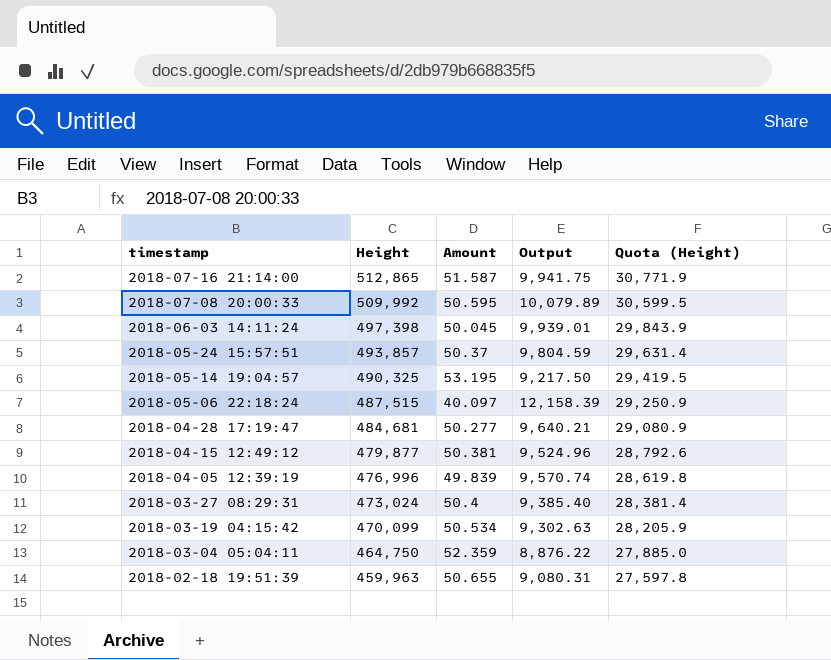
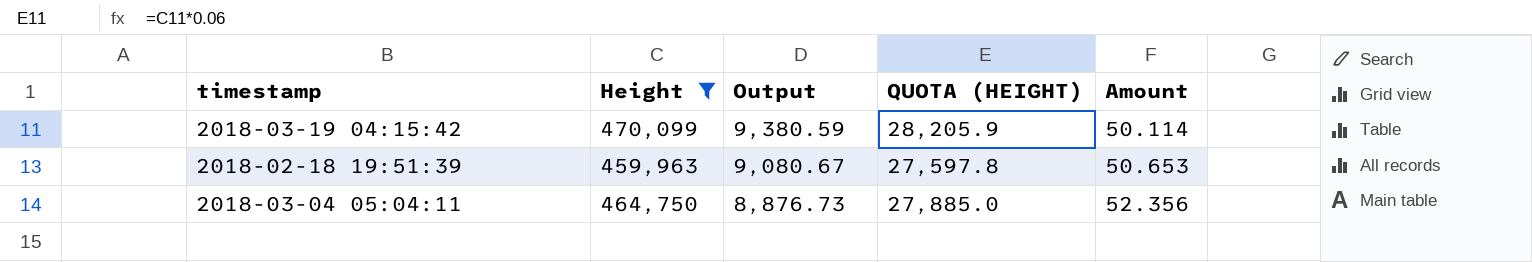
filter: none -> Height <= 470,099
row order: timestamp descending -> Output descending
column name: Quota (Height) -> QUOTA (HEIGHT)
column Amount | position: 3 -> 5
2018-03-19 04:15:42 | Output: 9,302.63 -> 9,380.59
2018-03-19 04:15:42 | Amount: 50.534 -> 50.114
2018-02-18 19:51:39 | Output: 9,080.31 -> 9,080.67
2018-02-18 19:51:39 | Amount: 50.655 -> 50.653
2018-03-04 05:04:11 | Output: 8,876.22 -> 8,876.73
2018-03-04 05:04:11 | Amount: 52.359 -> 52.356

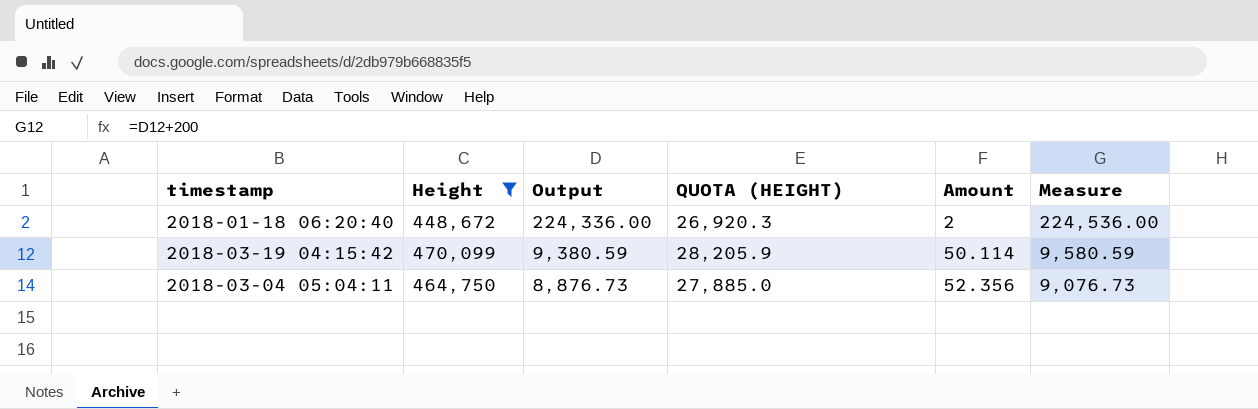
column Measure | formula: none -> [Output] + 200
row 2018-02-18 19:51:39: 459,963 | 9,080.67 | 27,597.8 | 50.653 -> none
row 2018-01-18 06:20:40: none -> 448,672 | 224,336.00 | 26,920.3 | 2 | 224,536.00

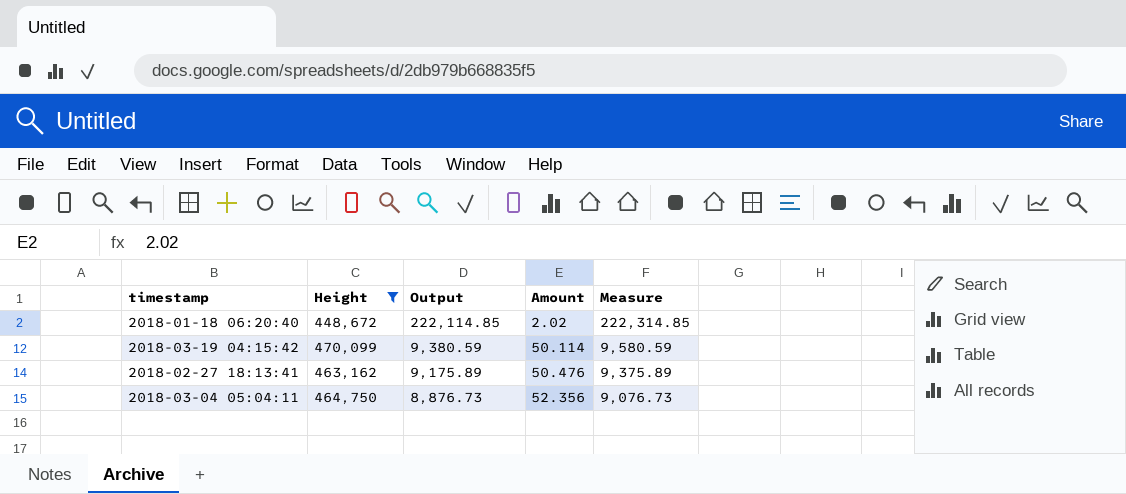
column QUOTA (HEIGHT) | formula: [Height] * 0.06 -> none
2018-01-18 06:20:40 | Output: 224,336.00 -> 222,114.85
2018-01-18 06:20:40 | Amount: 2 -> 2.02
2018-01-18 06:20:40 | Measure: 224,536.00 -> 222,314.85
row 2018-02-27 18:13:41: none -> 463,162 | 9,175.89 | 50.476 | 9,375.89

